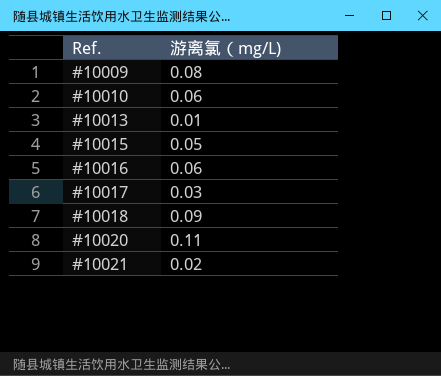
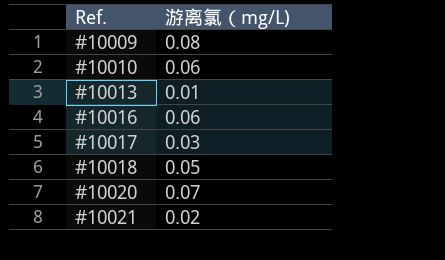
row #10015: 0.05 -> none
#10018 | 游离氯（mg/L): 0.09 -> 0.05
#10020 | 游离氯（mg/L): 0.11 -> 0.07

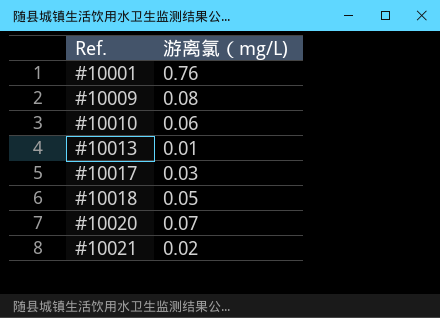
row #10016: 0.06 -> none
row #10001: none -> 0.76

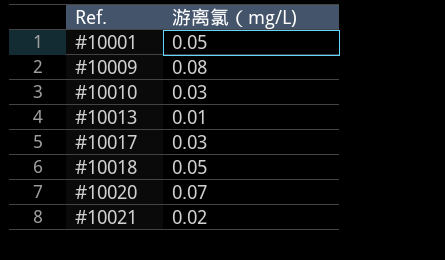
#10001 | 游离氯（mg/L): 0.76 -> 0.05
#10010 | 游离氯（mg/L): 0.06 -> 0.03

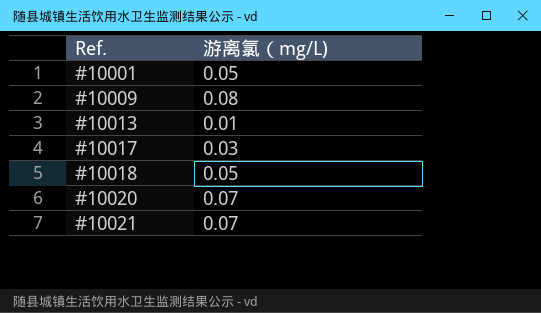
row #10010: 0.03 -> none
#10021 | 游离氯（mg/L): 0.02 -> 0.07

